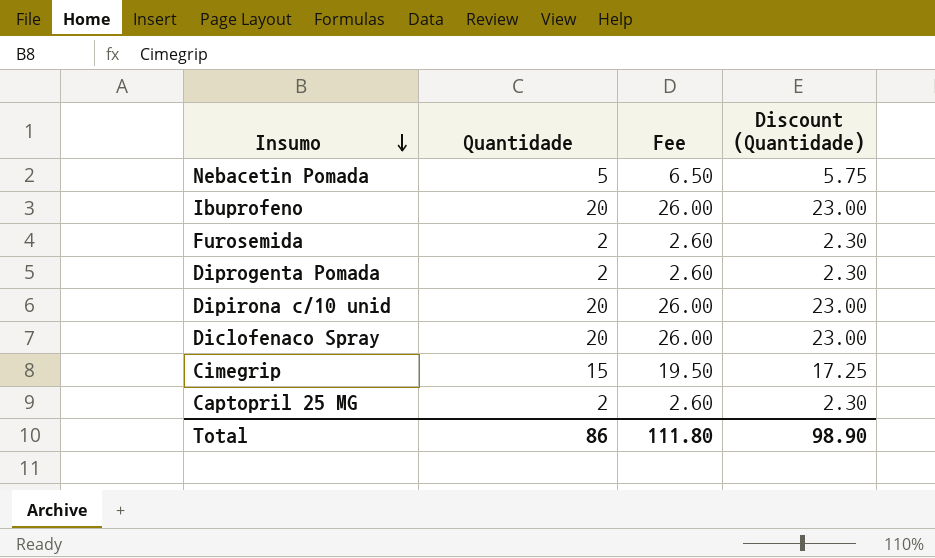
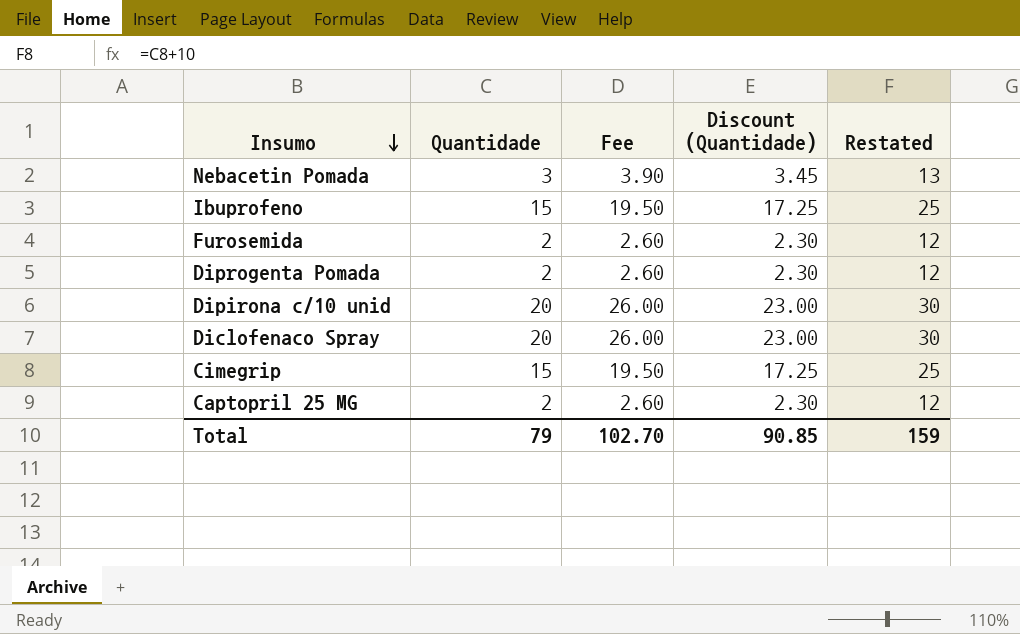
column Restated | formula: none -> [Quantidade] + 10
Nebacetin Pomada | Quantidade: 5 -> 3
Nebacetin Pomada | Fee: 6.50 -> 3.90
Nebacetin Pomada | Discount (Quantidade): 5.75 -> 3.45
Ibuprofeno | Quantidade: 20 -> 15
Ibuprofeno | Fee: 26.00 -> 19.50
Ibuprofeno | Discount (Quantidade): 23.00 -> 17.25
Total | Quantidade: 86 -> 79
Total | Fee: 111.80 -> 102.70
Total | Discount (Quantidade): 98.90 -> 90.85

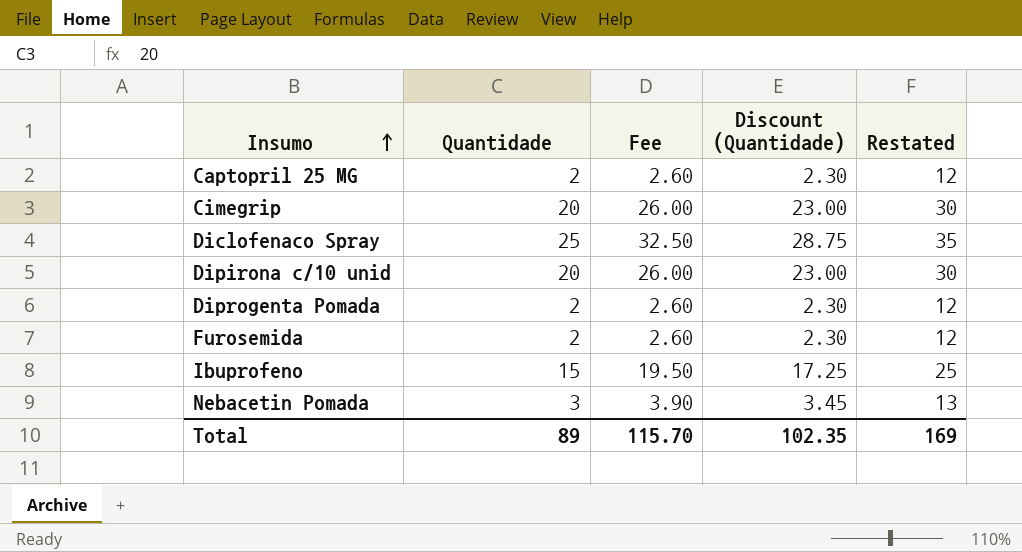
row order: Insumo descending -> Insumo ascending
Cimegrip | Quantidade: 15 -> 20
Cimegrip | Fee: 19.50 -> 26.00
Cimegrip | Discount (Quantidade): 17.25 -> 23.00
Cimegrip | Restated: 25 -> 30
Diclofenaco Spray | Quantidade: 20 -> 25
Diclofenaco Spray | Fee: 26.00 -> 32.50
Diclofenaco Spray | Discount (Quantidade): 23.00 -> 28.75
Diclofenaco Spray | Restated: 30 -> 35
Total | Quantidade: 79 -> 89
Total | Fee: 102.70 -> 115.70
Total | Discount (Quantidade): 90.85 -> 102.35
Total | Restated: 159 -> 169

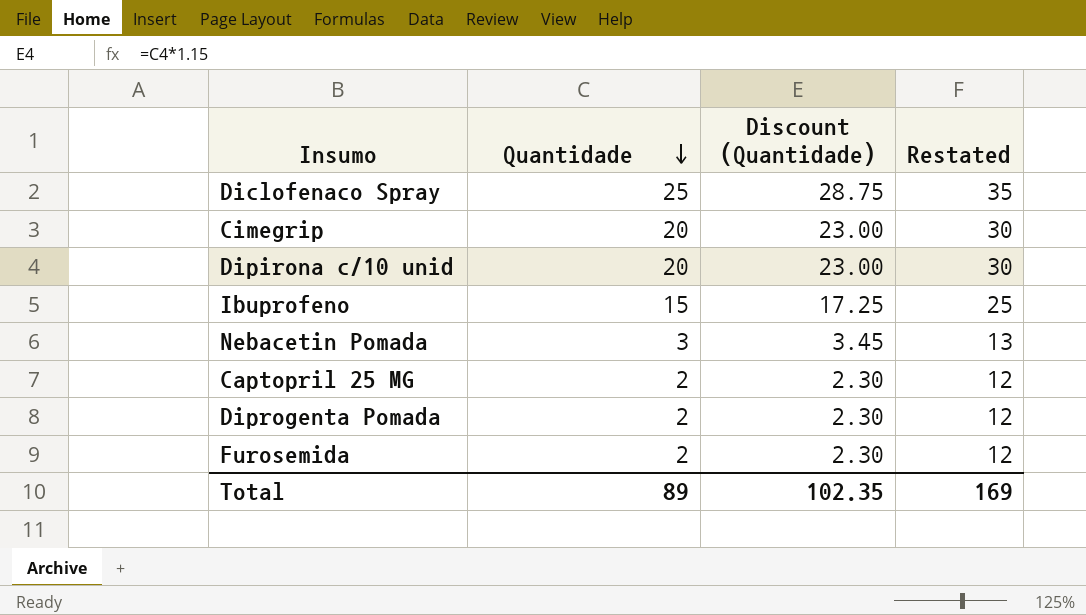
row order: Insumo ascending -> Quantidade descending
column Fee | formula: [Quantidade] * 1.3 -> none

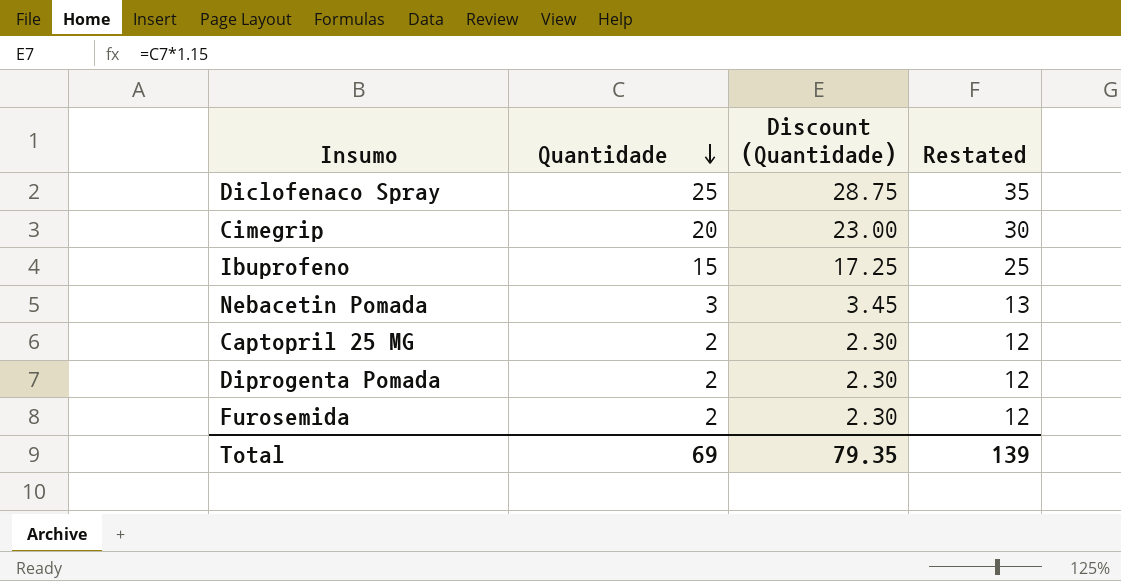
row Dipirona c/10 unid: 20 | 23.00 | 30 -> none
Total | Quantidade: 89 -> 69
Total | Discount (Quantidade): 102.35 -> 79.35
Total | Restated: 169 -> 139

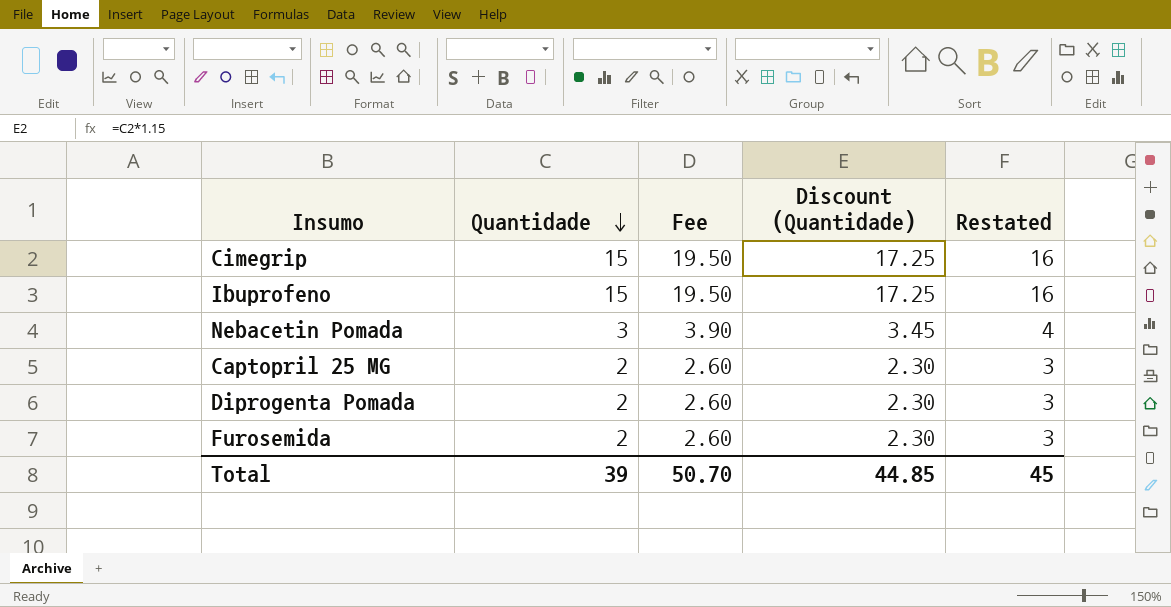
column Fee | formula: none -> [Quantidade] * 1.3
column Restated | formula: [Quantidade] + 10 -> [Quantidade] + 1
row Diclofenaco Spray: 25 | 28.75 | 35 -> none
Cimegrip | Quantidade: 20 -> 15
Cimegrip | Discount (Quantidade): 23.00 -> 17.25
Total | Quantidade: 69 -> 39
Total | Discount (Quantidade): 79.35 -> 44.85
Total | Restated: 139 -> 45

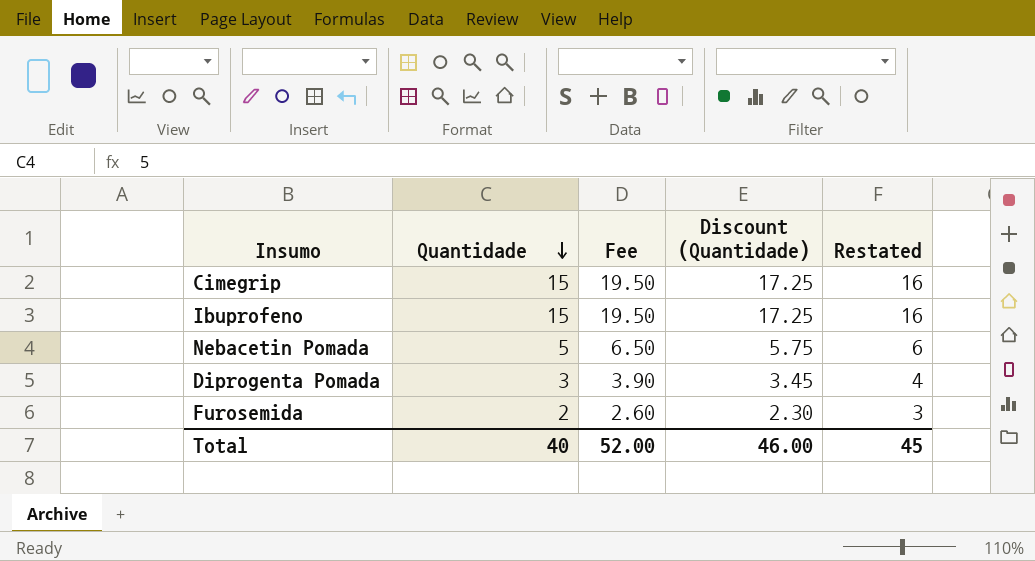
row Captopril 25 MG: 2 | 2.60 | 2.30 | 3 -> none
Nebacetin Pomada | Quantidade: 3 -> 5
Nebacetin Pomada | Fee: 3.90 -> 6.50
Nebacetin Pomada | Discount (Quantidade): 3.45 -> 5.75
Nebacetin Pomada | Restated: 4 -> 6
Diprogenta Pomada | Quantidade: 2 -> 3
Diprogenta Pomada | Fee: 2.60 -> 3.90
Diprogenta Pomada | Discount (Quantidade): 2.30 -> 3.45
Diprogenta Pomada | Restated: 3 -> 4
Total | Quantidade: 39 -> 40
Total | Fee: 50.70 -> 52.00
Total | Discount (Quantidade): 44.85 -> 46.00

